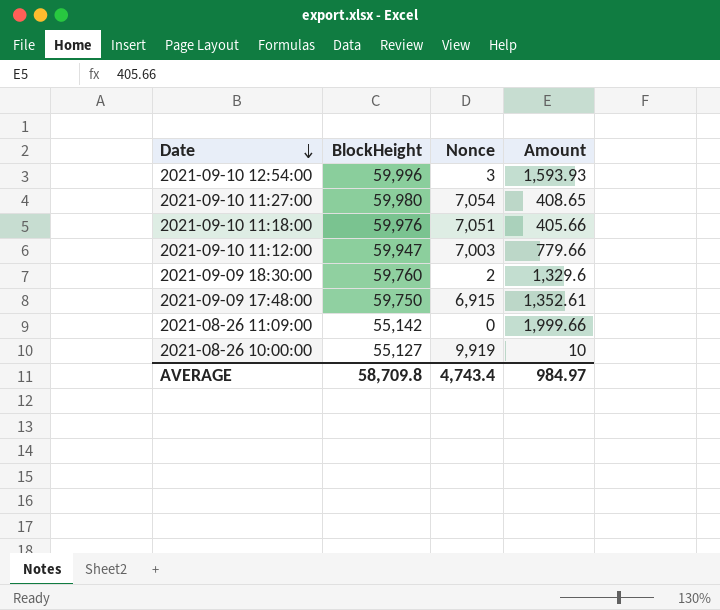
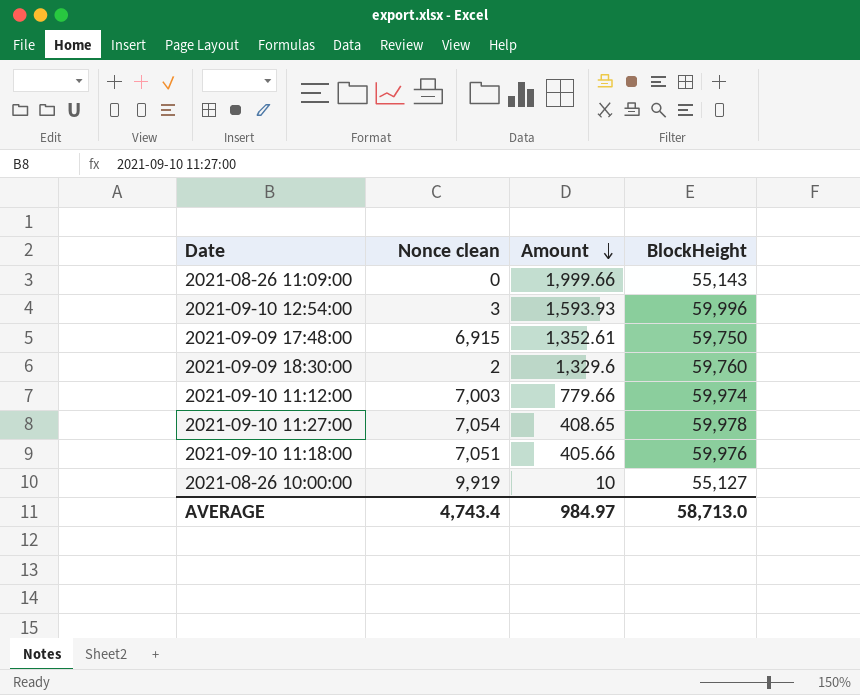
row order: Date descending -> Amount descending
column name: Nonce -> Nonce clean
column BlockHeight | position: 2 -> 4
2021-08-26 11:09:00 | BlockHeight: 55,142 -> 55,143
2021-09-10 11:12:00 | BlockHeight: 59,947 -> 59,974
2021-09-10 11:27:00 | BlockHeight: 59,980 -> 59,978
AVERAGE | BlockHeight: 58,709.8 -> 58,713.0

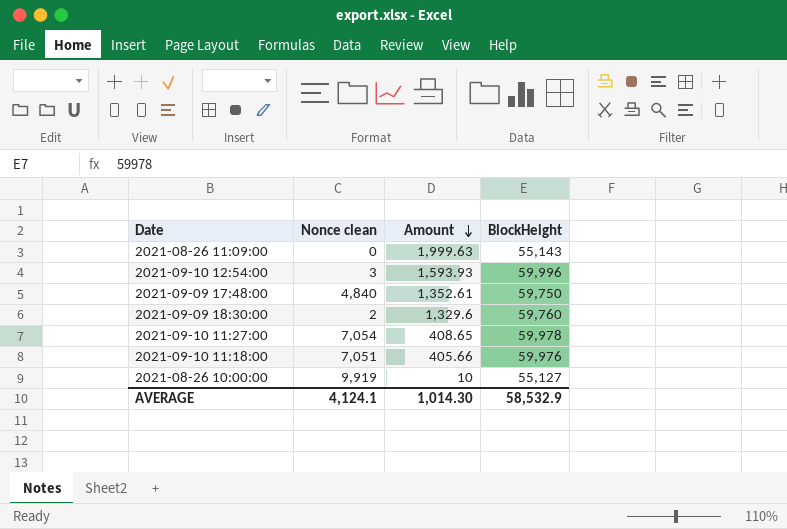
row 2021-09-10 11:12:00: 7,003 | 779.66 | 59,974 -> none
2021-08-26 11:09:00 | Amount: 1,999.66 -> 1,999.63
2021-09-09 17:48:00 | Nonce clean: 6,915 -> 4,840
AVERAGE | Nonce clean: 4,743.4 -> 4,124.1
AVERAGE | Amount: 984.97 -> 1,014.30
AVERAGE | BlockHeight: 58,713.0 -> 58,532.9

